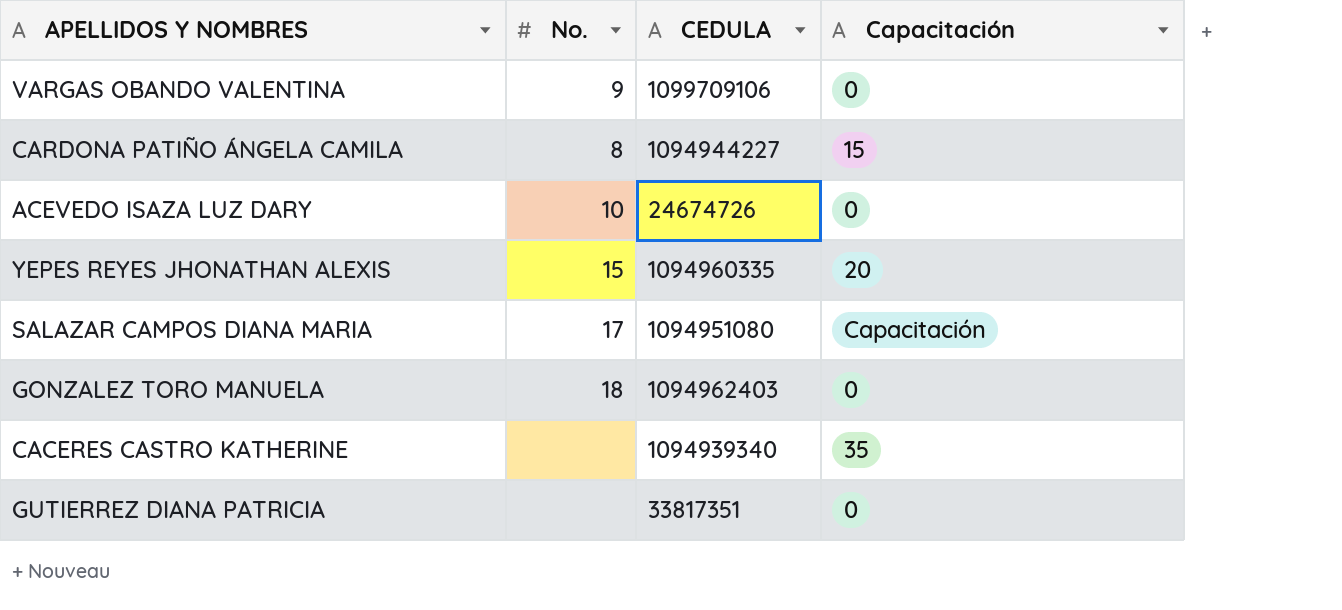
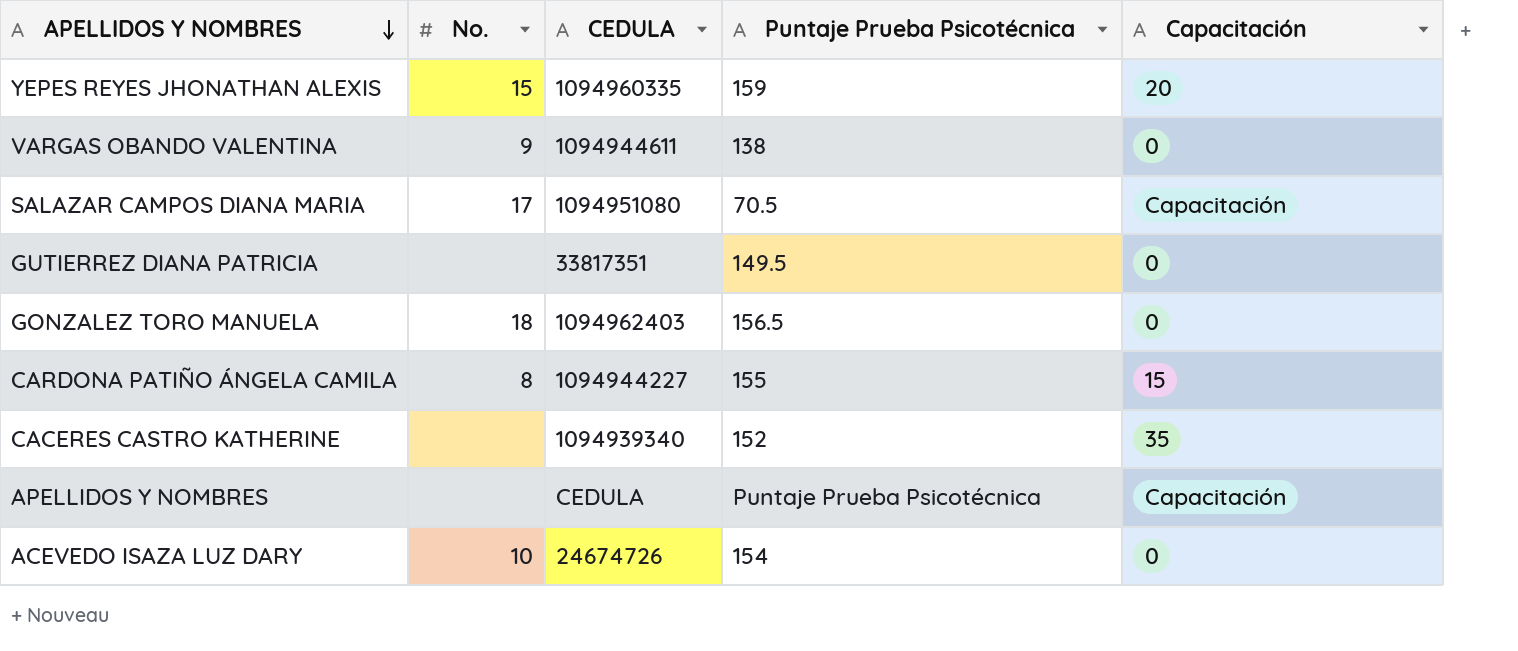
row order: none -> APELLIDOS Y NOMBRES descending
column Puntaje Prueba Psicotécnica | position: none -> 4
VARGAS OBANDO VALENTINA | CEDULA: 1099709106 -> 1094944611
row APELLIDOS Y NOMBRES: none -> none | CEDULA | Puntaje Prueba Psicotécnica | Capacitación

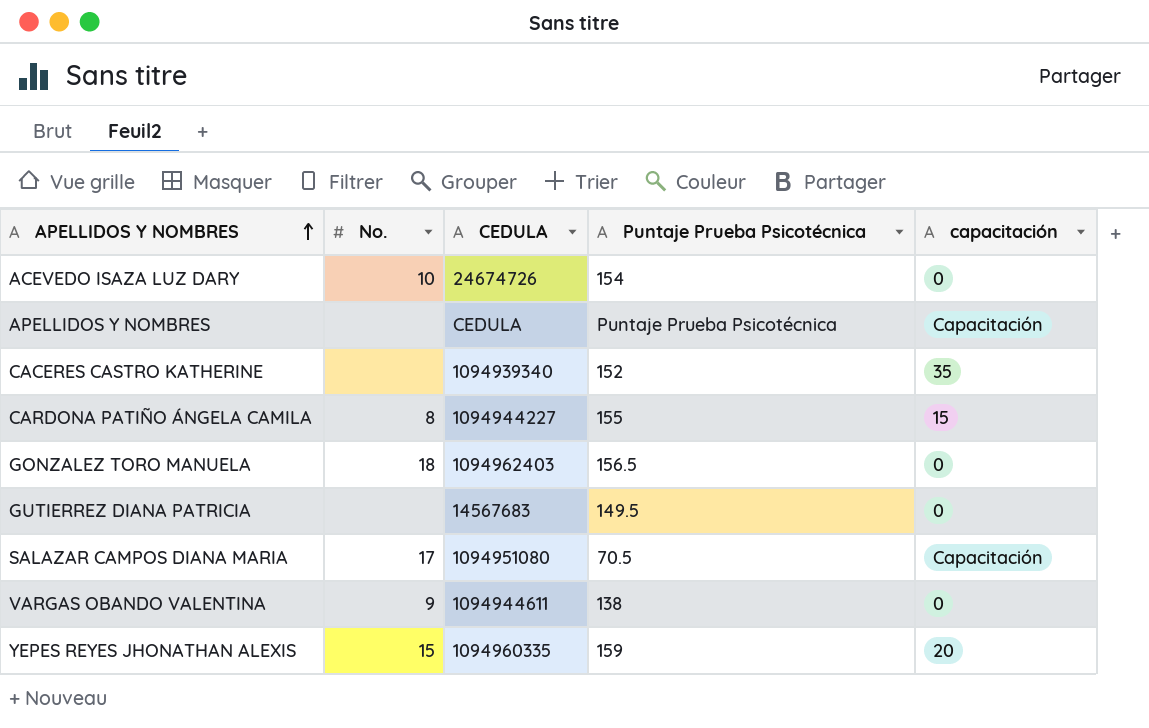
row order: APELLIDOS Y NOMBRES descending -> APELLIDOS Y NOMBRES ascending
column name: Capacitación -> capacitación
GUTIERREZ DIANA PATRICIA | CEDULA: 33817351 -> 14567683

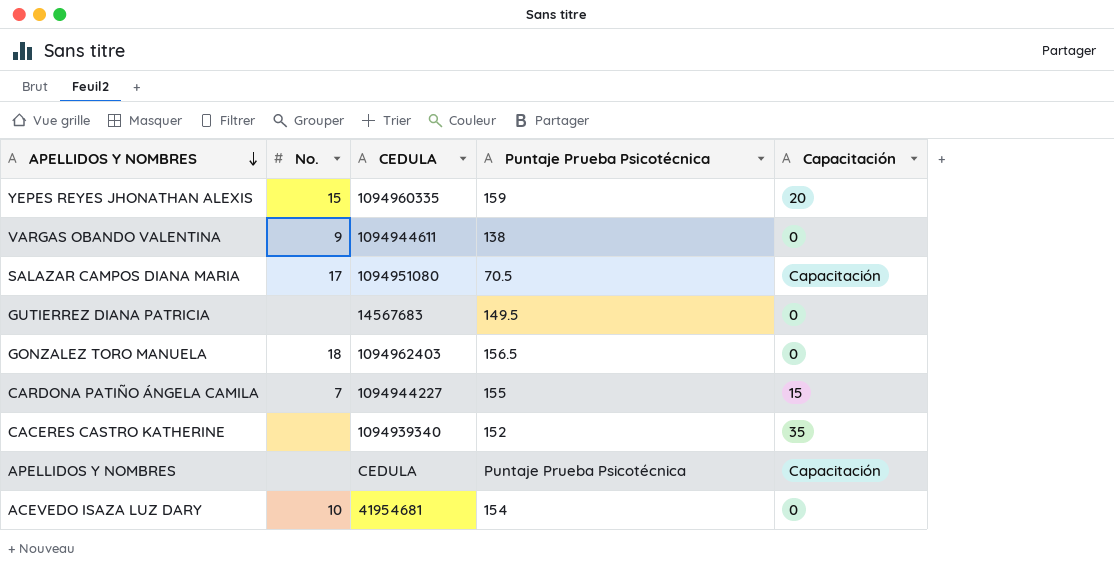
row order: APELLIDOS Y NOMBRES ascending -> APELLIDOS Y NOMBRES descending
column name: capacitación -> Capacitación
CARDONA PATIÑO ÁNGELA CAMILA | No.: 8 -> 7
ACEVEDO ISAZA LUZ DARY | CEDULA: 24674726 -> 41954681

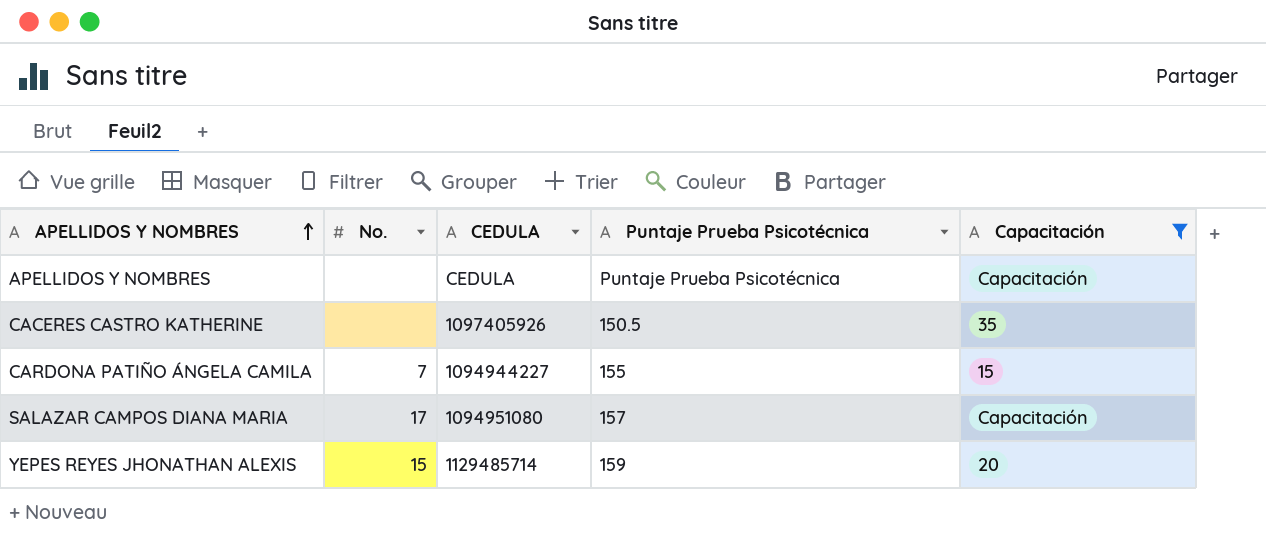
filter: none -> Capacitación != 0
row order: APELLIDOS Y NOMBRES descending -> APELLIDOS Y NOMBRES ascending
CACERES CASTRO KATHERINE | CEDULA: 1094939340 -> 1097405926
CACERES CASTRO KATHERINE | Puntaje Prueba Psicotécnica: 152 -> 150.5
SALAZAR CAMPOS DIANA MARIA | Puntaje Prueba Psicotécnica: 70.5 -> 157
YEPES REYES JHONATHAN ALEXIS | CEDULA: 1094960335 -> 1129485714

